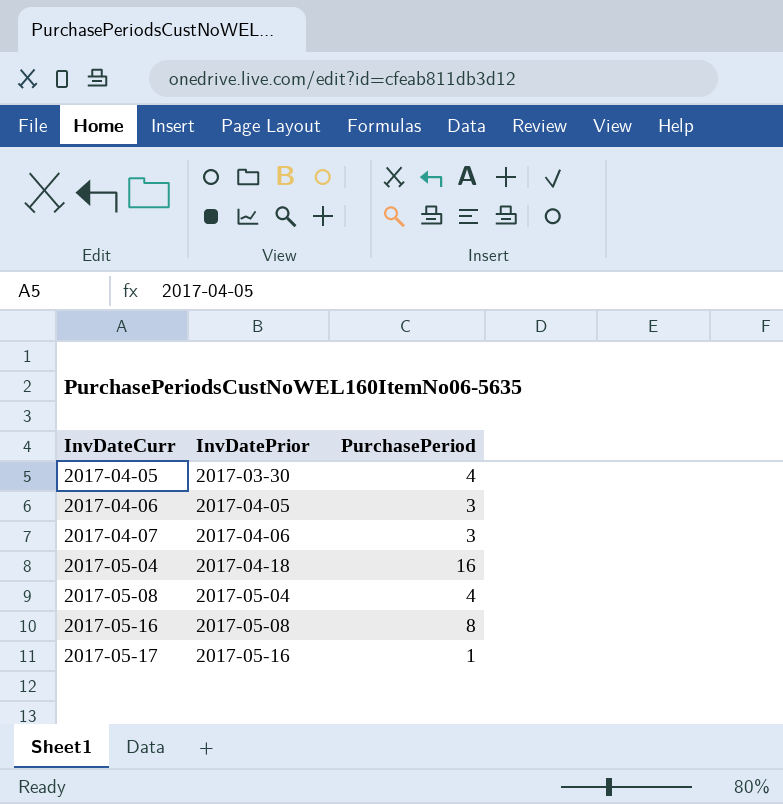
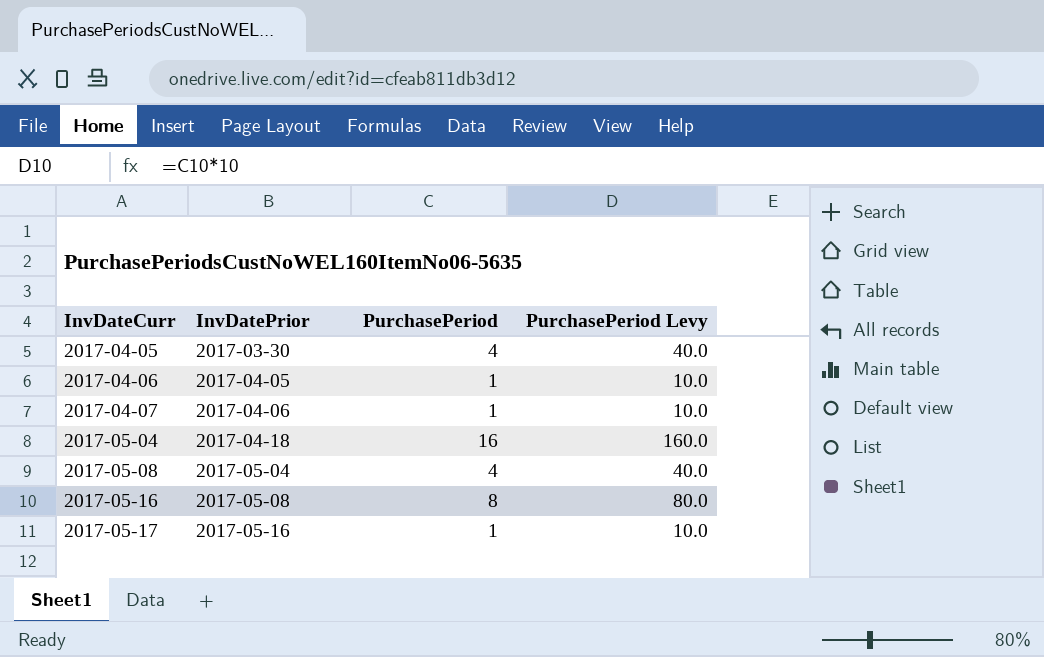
column PurchasePeriod Levy | formula: none -> [PurchasePeriod] * 10
2017-04-06 | PurchasePeriod: 3 -> 1
2017-04-07 | PurchasePeriod: 3 -> 1

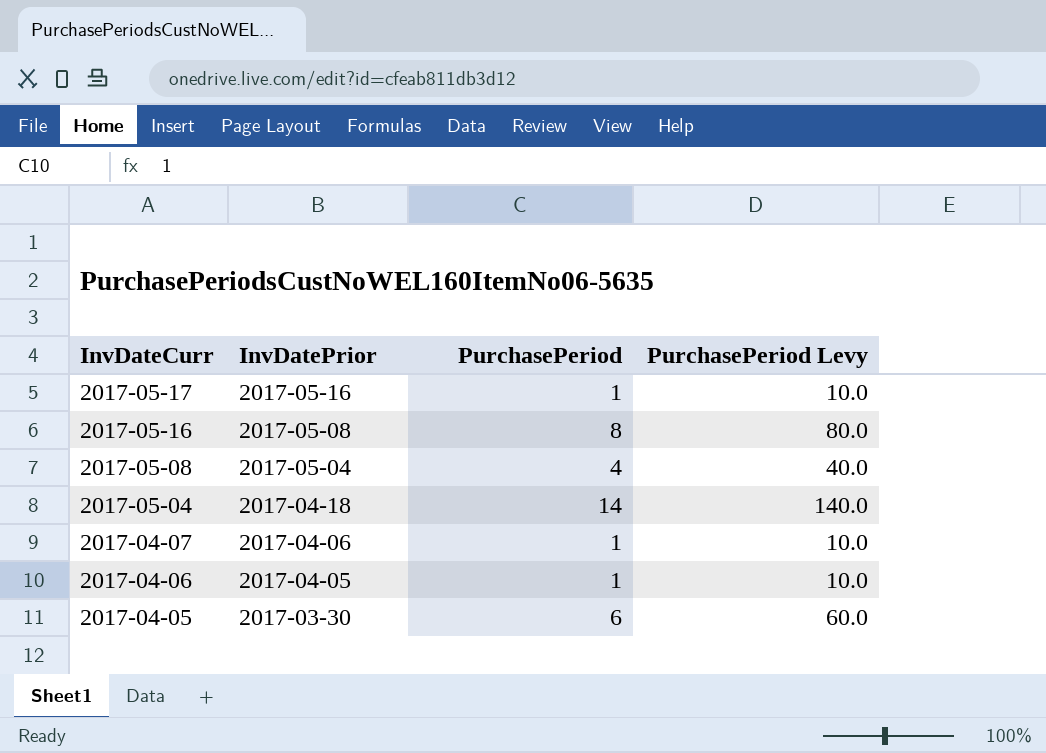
row order: InvDateCurr ascending -> InvDateCurr descending
2017-05-04 | PurchasePeriod: 16 -> 14
2017-05-04 | PurchasePeriod Levy: 160.0 -> 140.0
2017-04-05 | PurchasePeriod: 4 -> 6
2017-04-05 | PurchasePeriod Levy: 40.0 -> 60.0

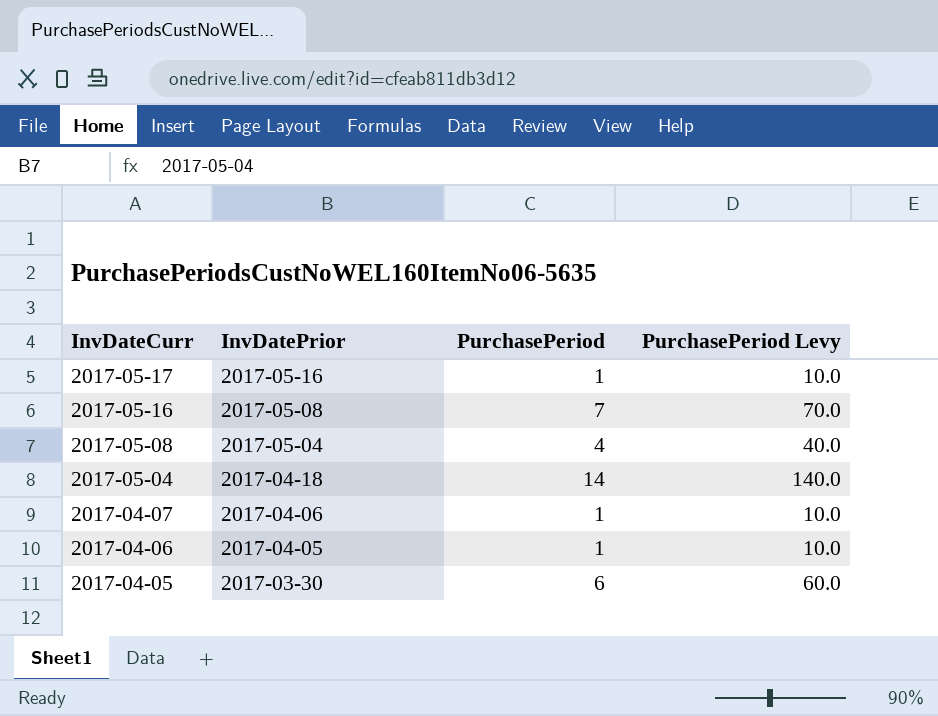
2017-05-16 | PurchasePeriod: 8 -> 7
2017-05-16 | PurchasePeriod Levy: 80.0 -> 70.0

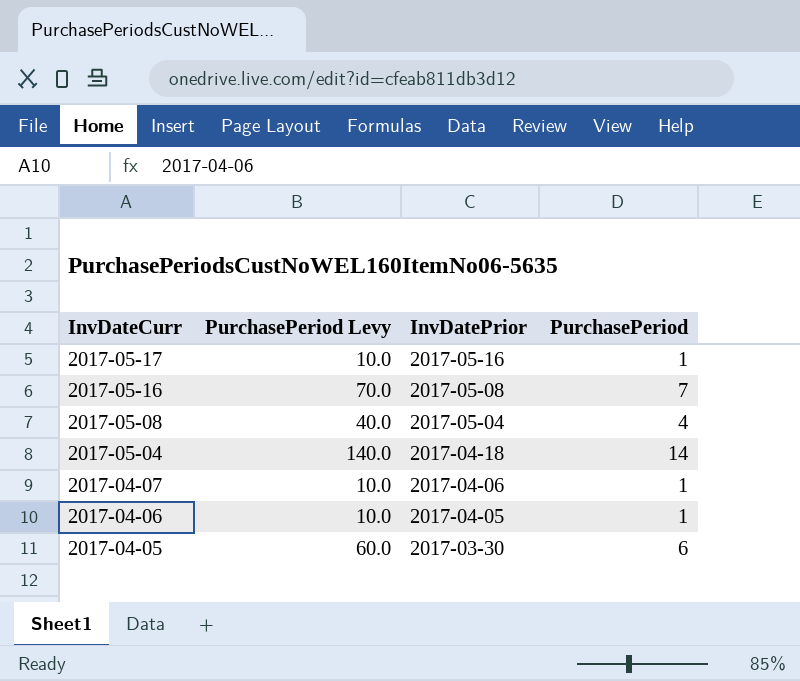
column PurchasePeriod Levy | position: 4 -> 2

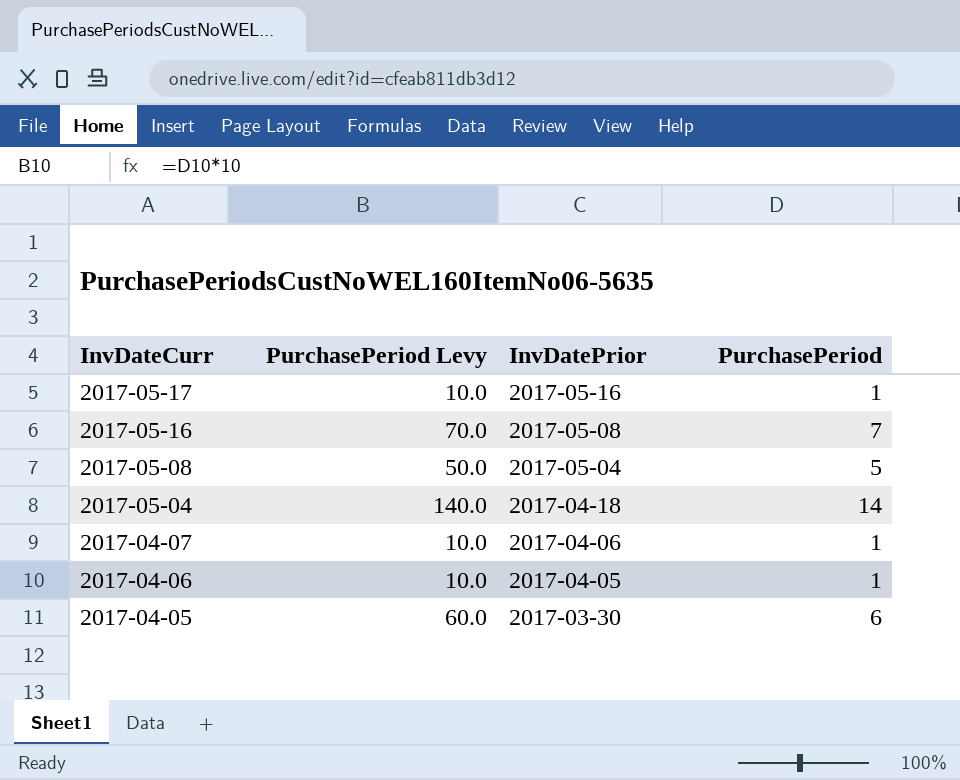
2017-05-08 | PurchasePeriod Levy: 40.0 -> 50.0
2017-05-08 | PurchasePeriod: 4 -> 5

